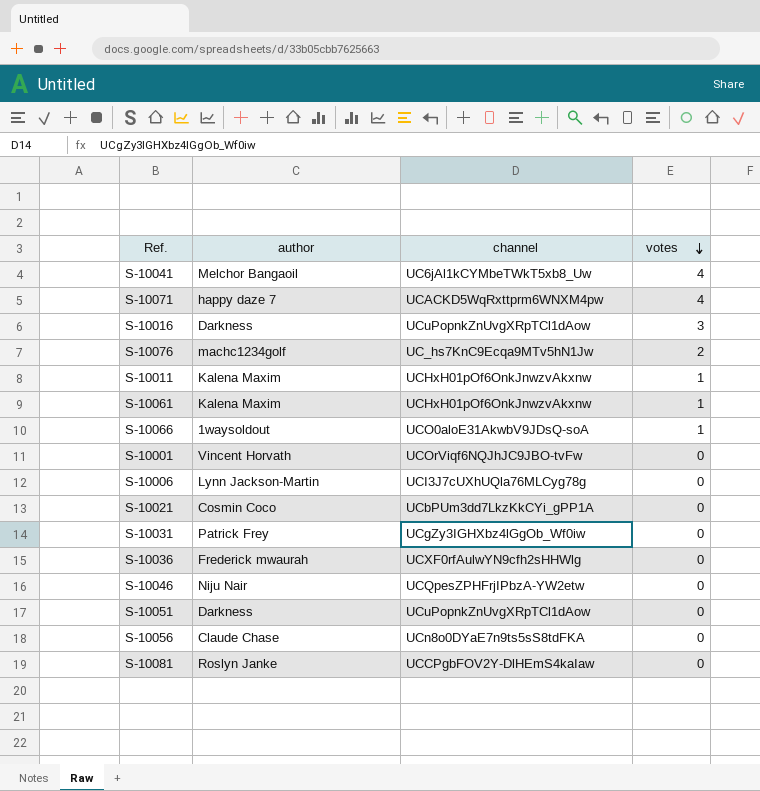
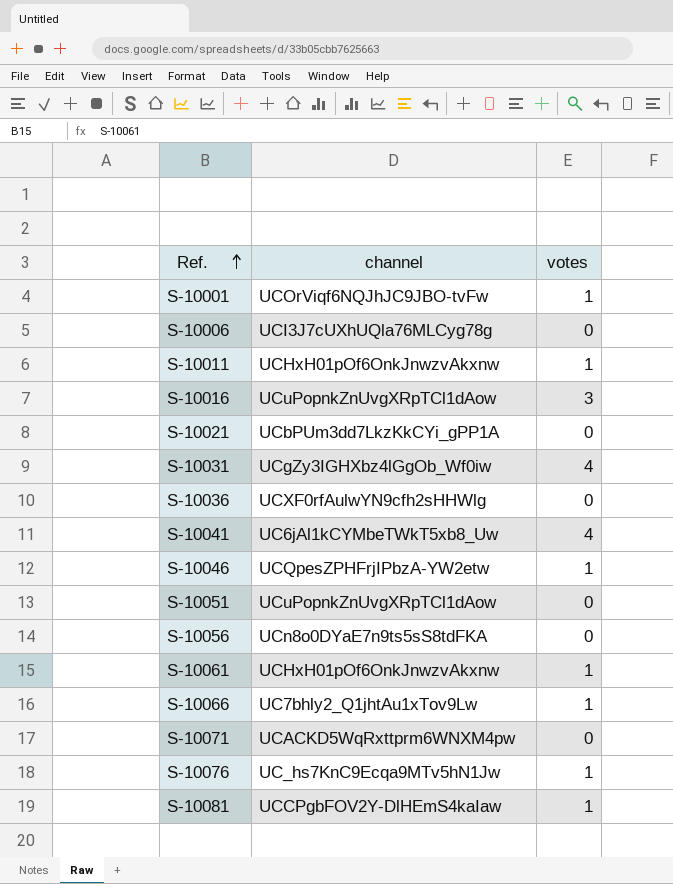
row order: votes descending -> Ref. ascending
column author | position: 2 -> none
S-10001 | votes: 0 -> 1
S-10031 | votes: 0 -> 4
S-10046 | votes: 0 -> 1
S-10066 | channel: UCO0aloE31AkwbV9JDsQ-soA -> UC7bhly2_Q1jhtAu1xTov9Lw
S-10071 | votes: 4 -> 0
S-10076 | votes: 2 -> 1
S-10081 | votes: 0 -> 1

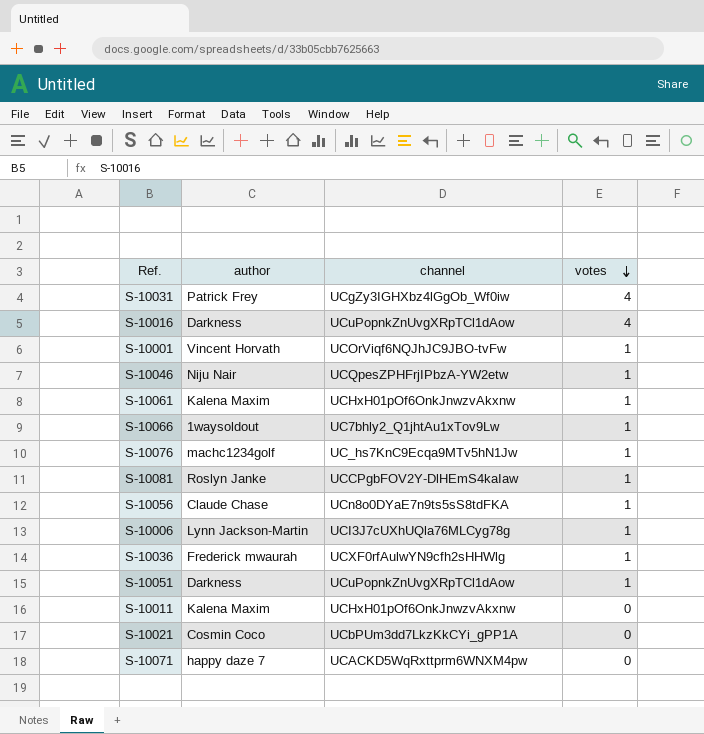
row order: Ref. ascending -> votes descending
column author | position: none -> 2
row S-10041: UC6jAl1kCYMbeTWkT5xb8_Uw | 4 -> none
S-10016 | votes: 3 -> 4
S-10056 | votes: 0 -> 1
S-10006 | votes: 0 -> 1
S-10036 | votes: 0 -> 1
S-10051 | votes: 0 -> 1
S-10011 | votes: 1 -> 0

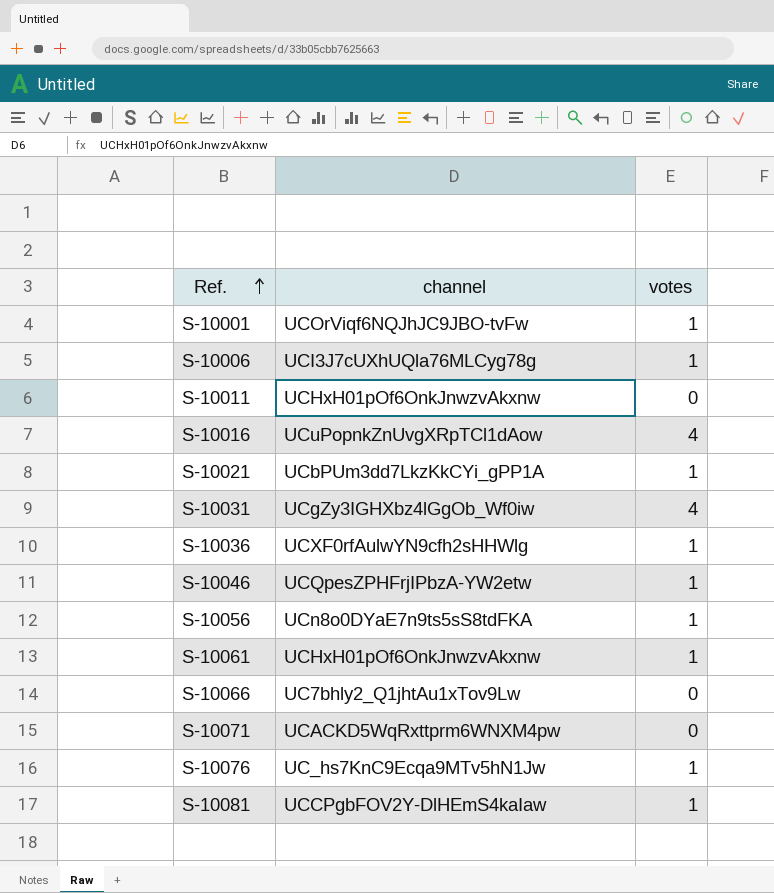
row order: votes descending -> Ref. ascending
column author | position: 2 -> none
row S-10051: Darkness | UCuPopnkZnUvgXRpTCl1dAow | 1 -> none
S-10021 | votes: 0 -> 1
S-10066 | votes: 1 -> 0

